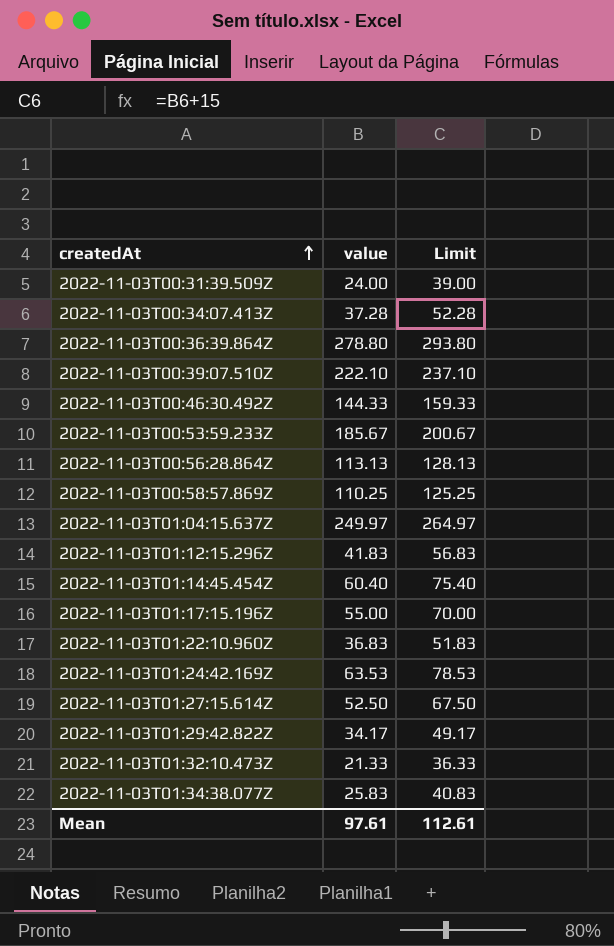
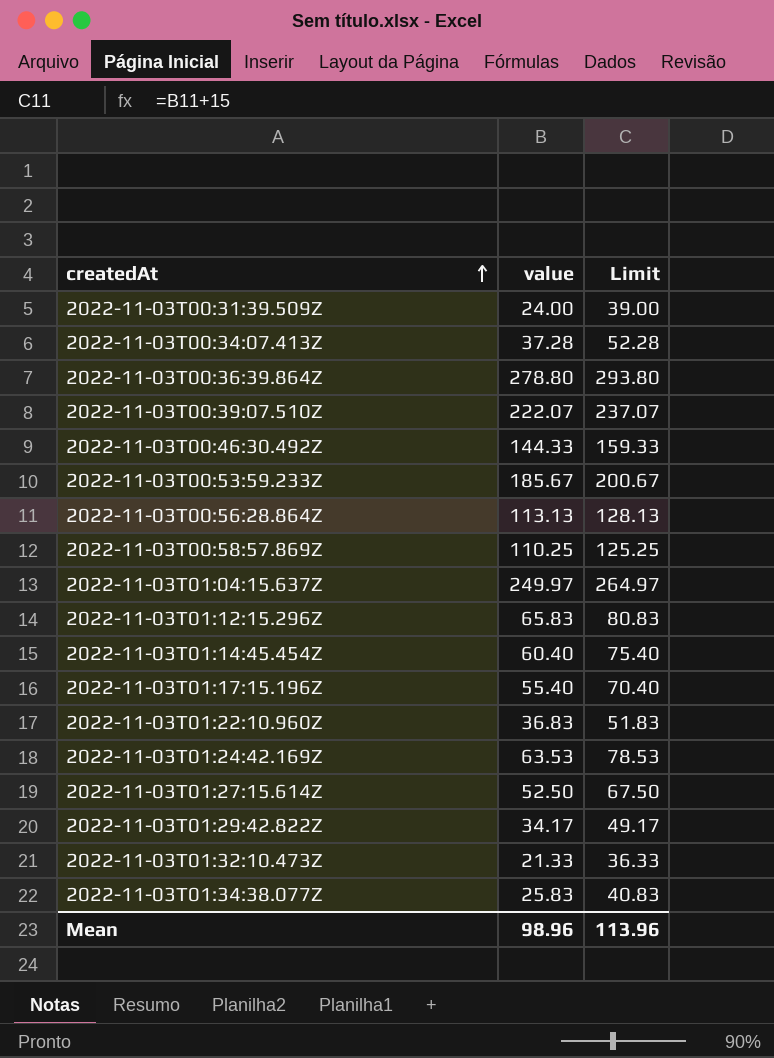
2022-11-03T00:39:07.510Z | value: 222.10 -> 222.07
2022-11-03T00:39:07.510Z | Limit: 237.10 -> 237.07
2022-11-03T01:12:15.296Z | value: 41.83 -> 65.83
2022-11-03T01:12:15.296Z | Limit: 56.83 -> 80.83
2022-11-03T01:17:15.196Z | value: 55.00 -> 55.40
2022-11-03T01:17:15.196Z | Limit: 70.00 -> 70.40
Mean | value: 97.61 -> 98.96
Mean | Limit: 112.61 -> 113.96

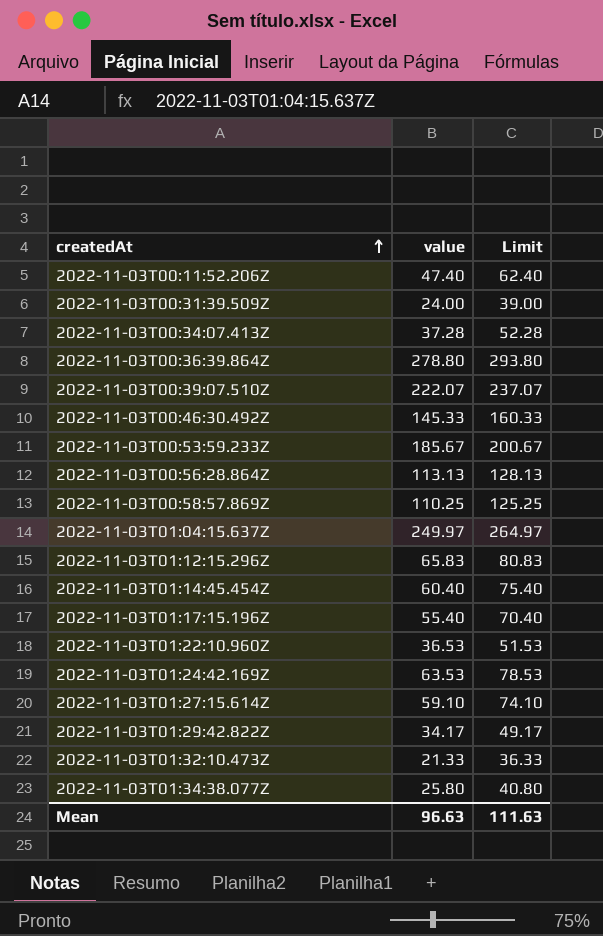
row 2022-11-03T00:11:52.206Z: none -> 47.40 | 62.40
2022-11-03T00:46:30.492Z | value: 144.33 -> 145.33
2022-11-03T00:46:30.492Z | Limit: 159.33 -> 160.33
2022-11-03T01:22:10.960Z | value: 36.83 -> 36.53
2022-11-03T01:22:10.960Z | Limit: 51.83 -> 51.53
2022-11-03T01:27:15.614Z | value: 52.50 -> 59.10
2022-11-03T01:27:15.614Z | Limit: 67.50 -> 74.10
2022-11-03T01:34:38.077Z | value: 25.83 -> 25.80
2022-11-03T01:34:38.077Z | Limit: 40.83 -> 40.80
Mean | value: 98.96 -> 96.63
Mean | Limit: 113.96 -> 111.63

